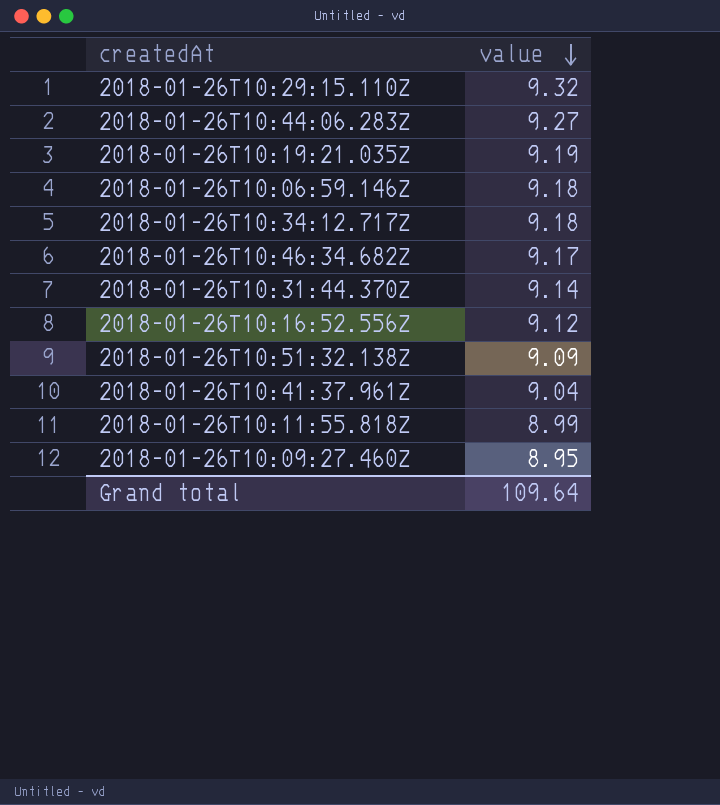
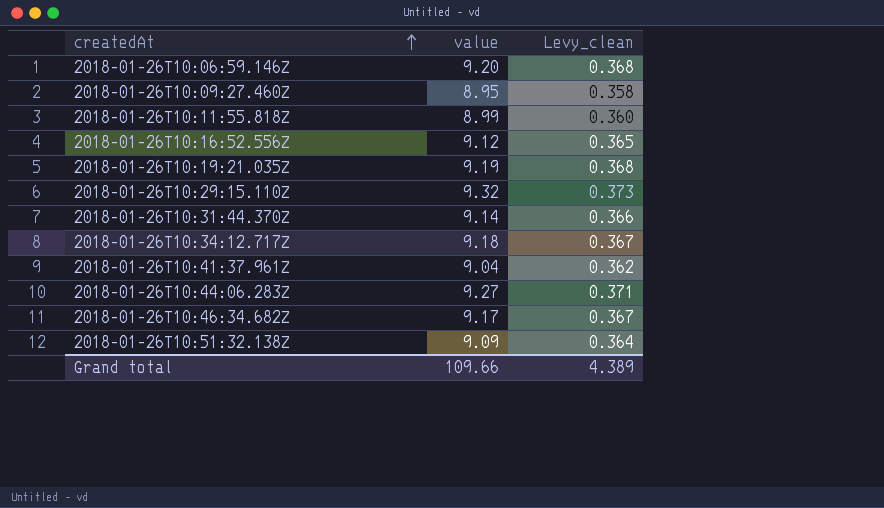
row order: value descending -> createdAt ascending
column Levy_clean | formula: none -> [value] * 0.04
2018-01-26T10:06:59.146Z | value: 9.18 -> 9.20
Grand total | value: 109.64 -> 109.66

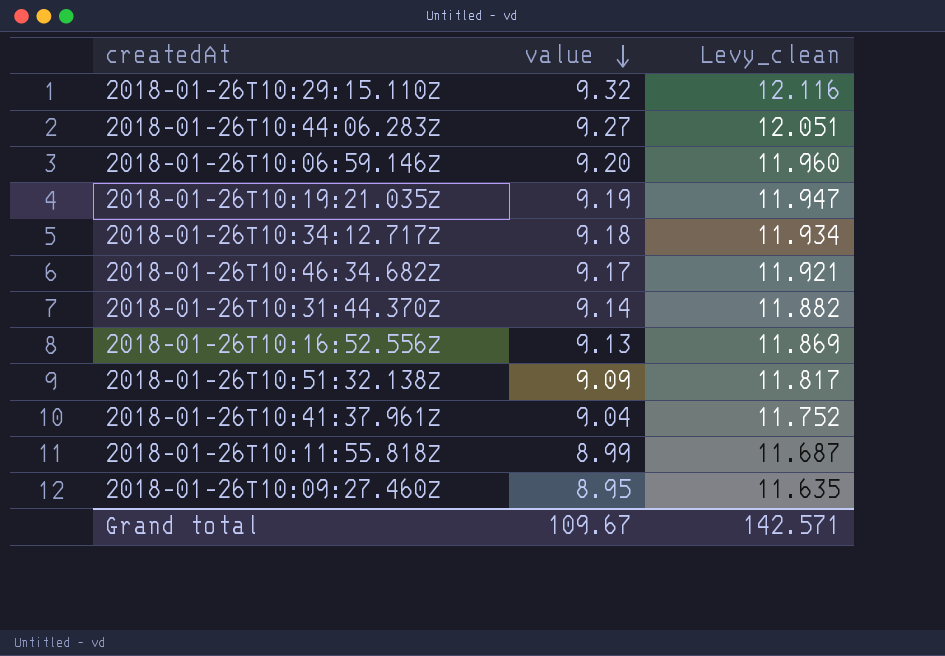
row order: createdAt ascending -> value descending
column Levy_clean | formula: [value] * 0.04 -> [value] * 1.3
2018-01-26T10:16:52.556Z | value: 9.12 -> 9.13
Grand total | value: 109.66 -> 109.67
Grand total | Levy_clean: 4.389 -> 142.571

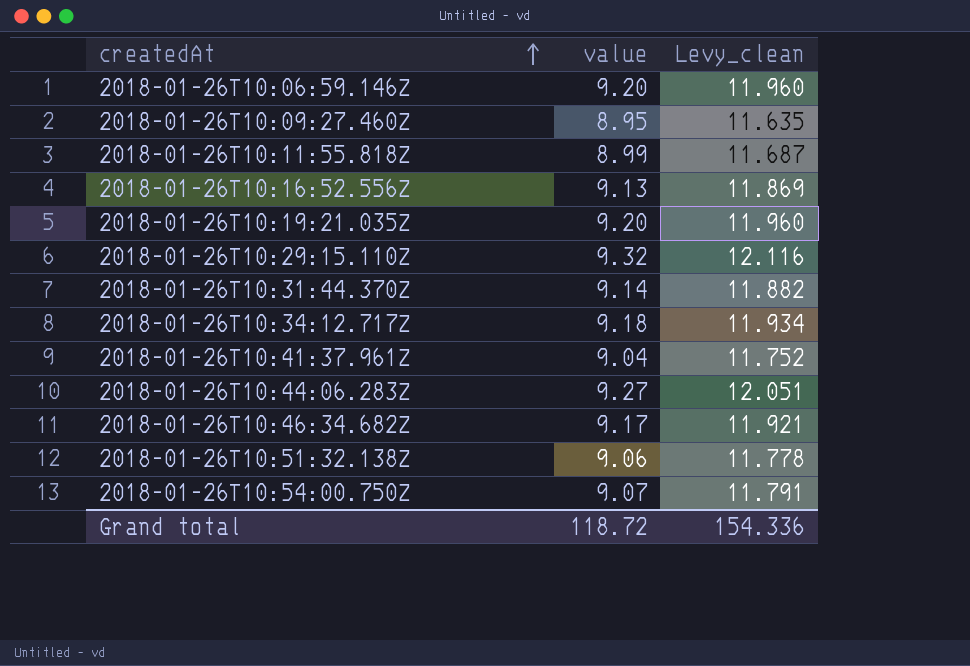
row order: value descending -> createdAt ascending
2018-01-26T10:19:21.035Z | value: 9.19 -> 9.20
2018-01-26T10:19:21.035Z | Levy_clean: 11.947 -> 11.960
2018-01-26T10:51:32.138Z | value: 9.09 -> 9.06
2018-01-26T10:51:32.138Z | Levy_clean: 11.817 -> 11.778
row 2018-01-26T10:54:00.750Z: none -> 9.07 | 11.791
Grand total | value: 109.67 -> 118.72
Grand total | Levy_clean: 142.571 -> 154.336

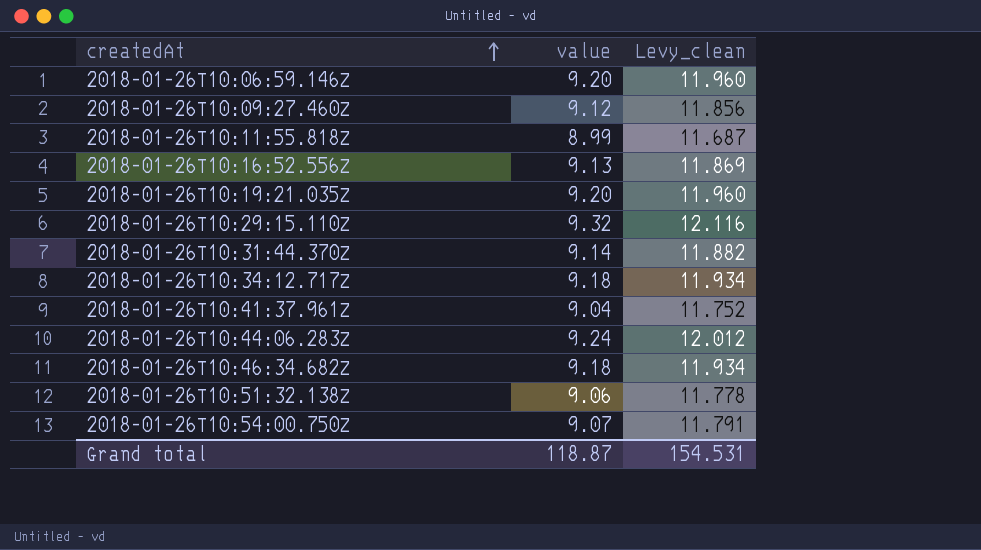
2018-01-26T10:09:27.460Z | value: 8.95 -> 9.12
2018-01-26T10:09:27.460Z | Levy_clean: 11.635 -> 11.856
2018-01-26T10:44:06.283Z | value: 9.27 -> 9.24
2018-01-26T10:44:06.283Z | Levy_clean: 12.051 -> 12.012
2018-01-26T10:46:34.682Z | value: 9.17 -> 9.18
2018-01-26T10:46:34.682Z | Levy_clean: 11.921 -> 11.934
Grand total | value: 118.72 -> 118.87
Grand total | Levy_clean: 154.336 -> 154.531

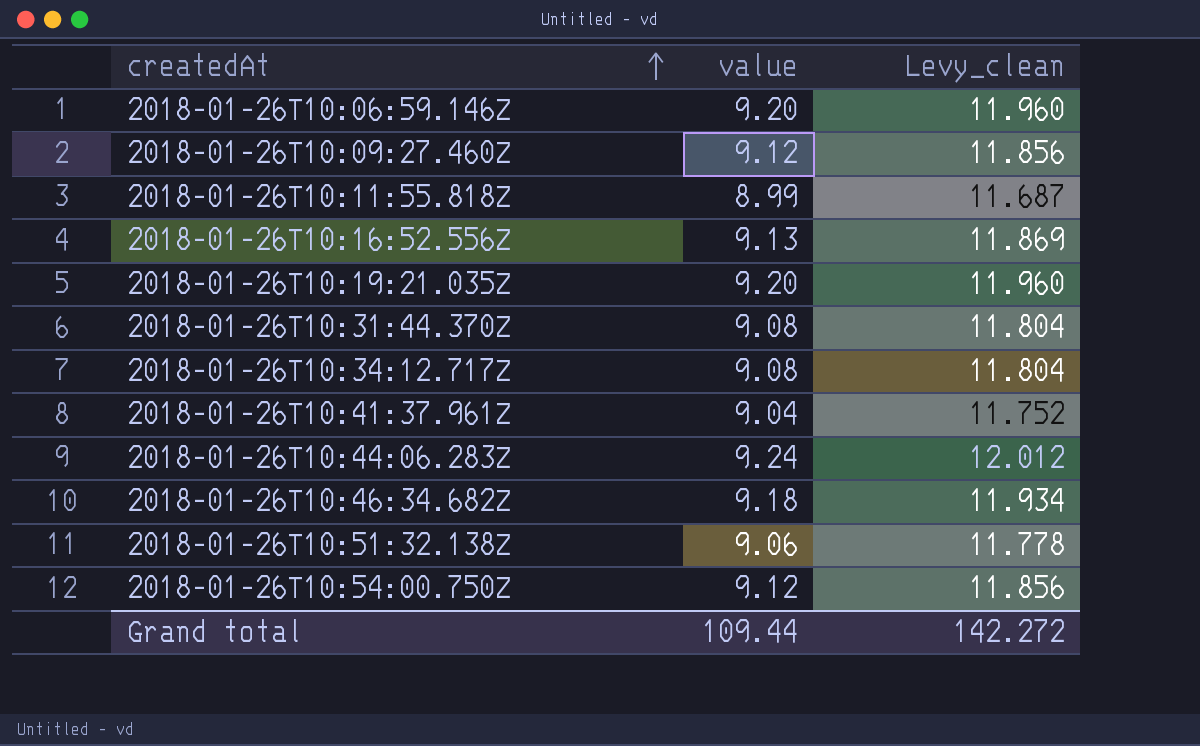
row 2018-01-26T10:29:15.110Z: 9.32 | 12.116 -> none
2018-01-26T10:31:44.370Z | value: 9.14 -> 9.08
2018-01-26T10:31:44.370Z | Levy_clean: 11.882 -> 11.804
2018-01-26T10:34:12.717Z | value: 9.18 -> 9.08
2018-01-26T10:34:12.717Z | Levy_clean: 11.934 -> 11.804
2018-01-26T10:54:00.750Z | value: 9.07 -> 9.12
2018-01-26T10:54:00.750Z | Levy_clean: 11.791 -> 11.856
Grand total | value: 118.87 -> 109.44
Grand total | Levy_clean: 154.531 -> 142.272

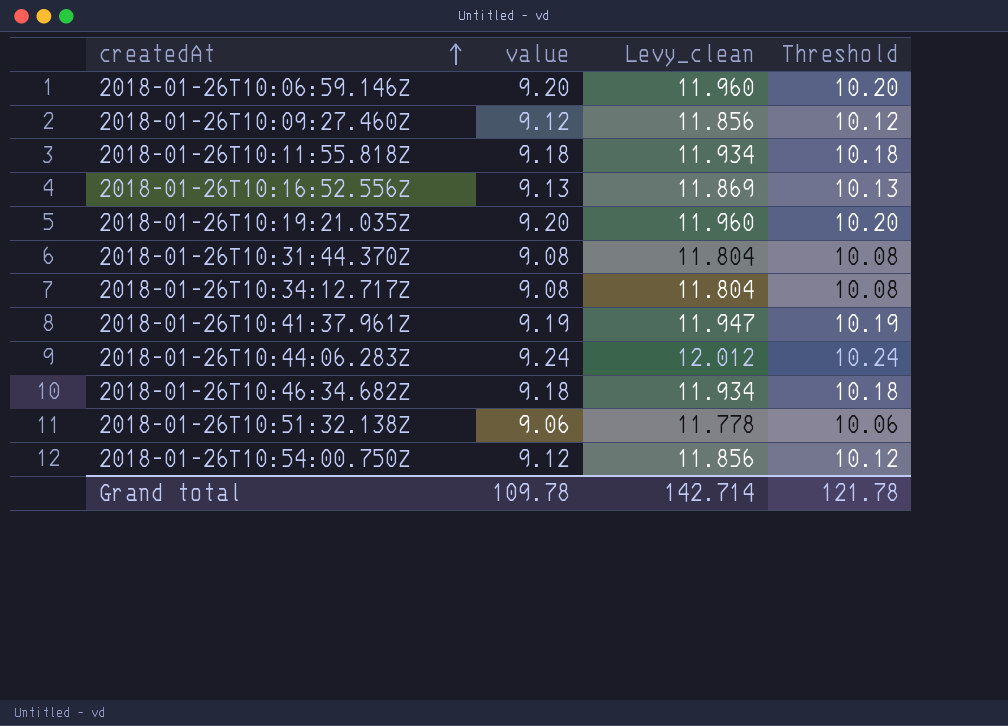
column Threshold | formula: none -> [value] + 1
2018-01-26T10:11:55.818Z | value: 8.99 -> 9.18
2018-01-26T10:11:55.818Z | Levy_clean: 11.687 -> 11.934
2018-01-26T10:41:37.961Z | value: 9.04 -> 9.19
2018-01-26T10:41:37.961Z | Levy_clean: 11.752 -> 11.947
Grand total | value: 109.44 -> 109.78
Grand total | Levy_clean: 142.272 -> 142.714

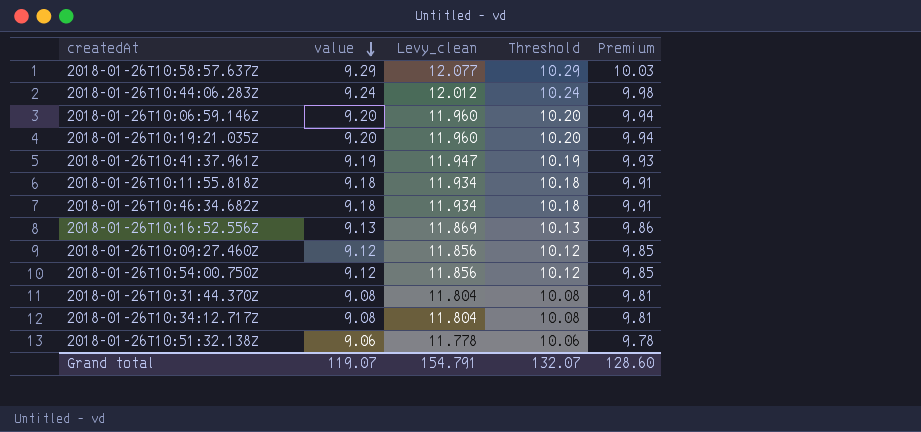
row order: createdAt ascending -> value descending
column Premium | formula: none -> [value] * 1.08
row 2018-01-26T10:58:57.637Z: none -> 9.29 | 12.077 | 10.29 | 10.03
Grand total | value: 109.78 -> 119.07
Grand total | Levy_clean: 142.714 -> 154.791
Grand total | Threshold: 121.78 -> 132.07

